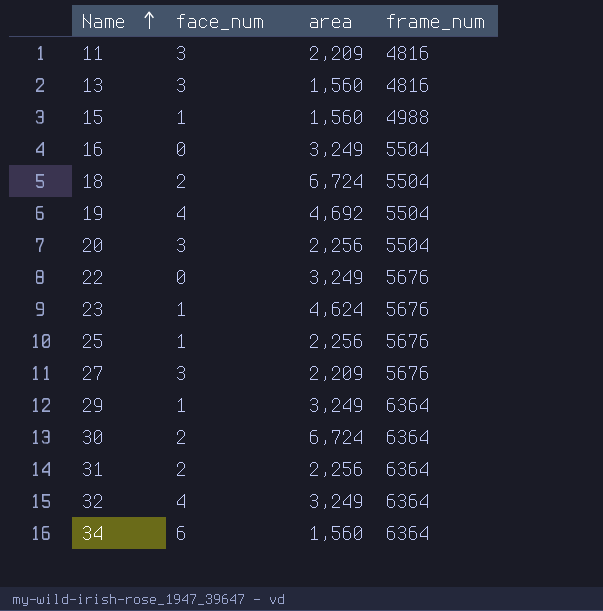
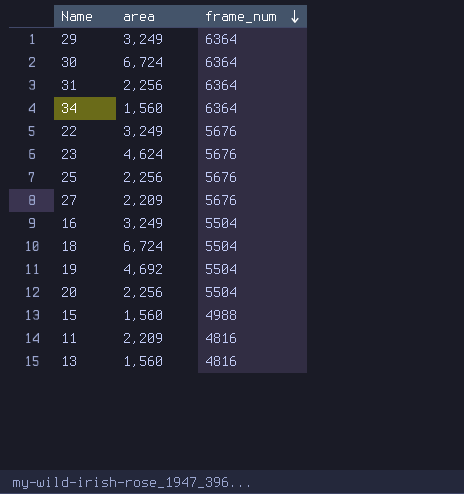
row order: Name ascending -> frame_num descending
column face_num | position: 2 -> none
row 32: 4 | 3,249 | 6364 -> none

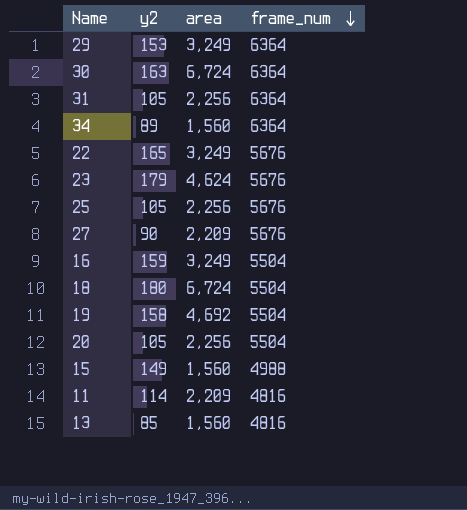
column y2 | position: none -> 2

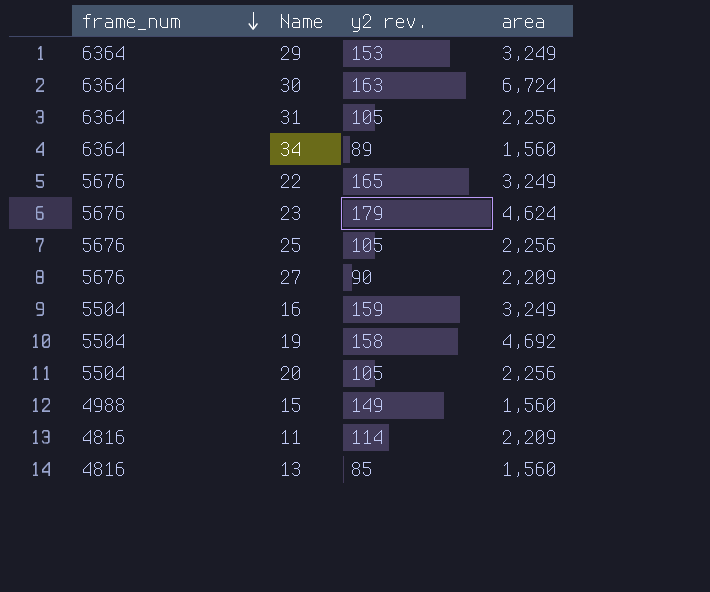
column frame_num | position: 4 -> 1
column name: y2 -> y2 rev.
row 18: 180 | 6,724 | 5504 -> none

